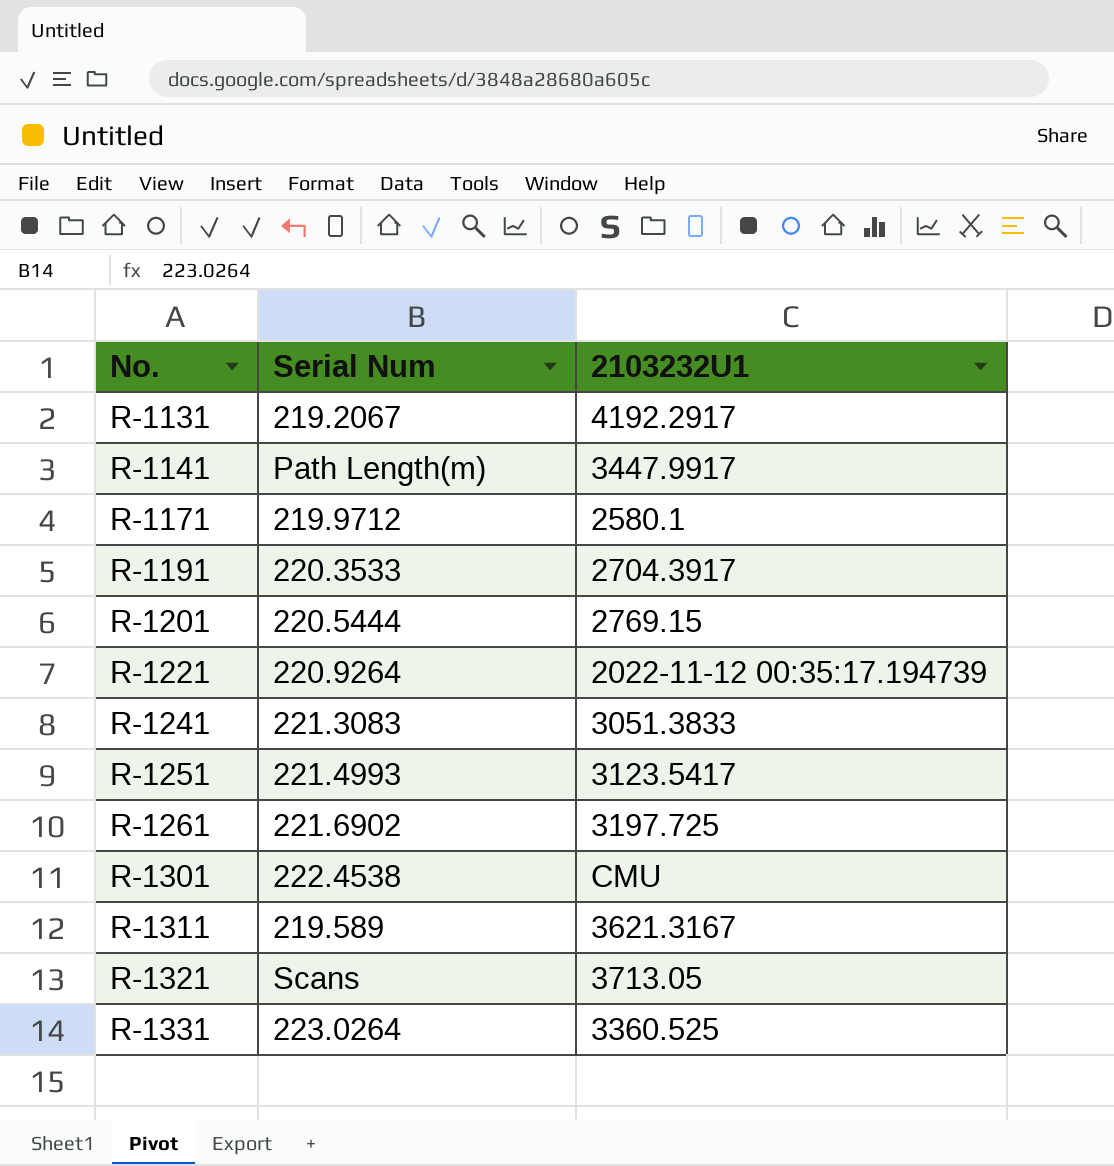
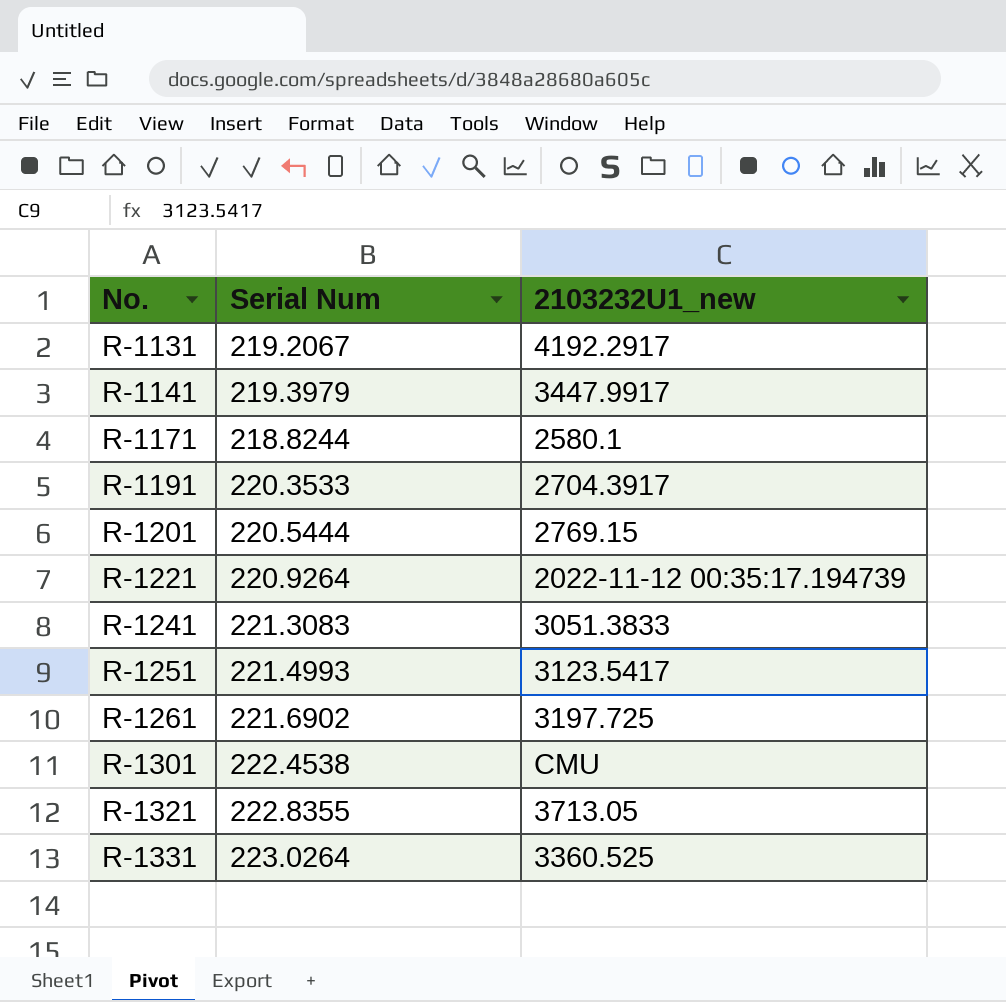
column name: 2103232U1 -> 2103232U1_new
row R-1311: 219.589 | 3621.3167 -> none
R-1141 | Serial Num: Path Length(m) -> 219.3979
R-1171 | Serial Num: 219.9712 -> 218.8244
R-1321 | Serial Num: Scans -> 222.8355

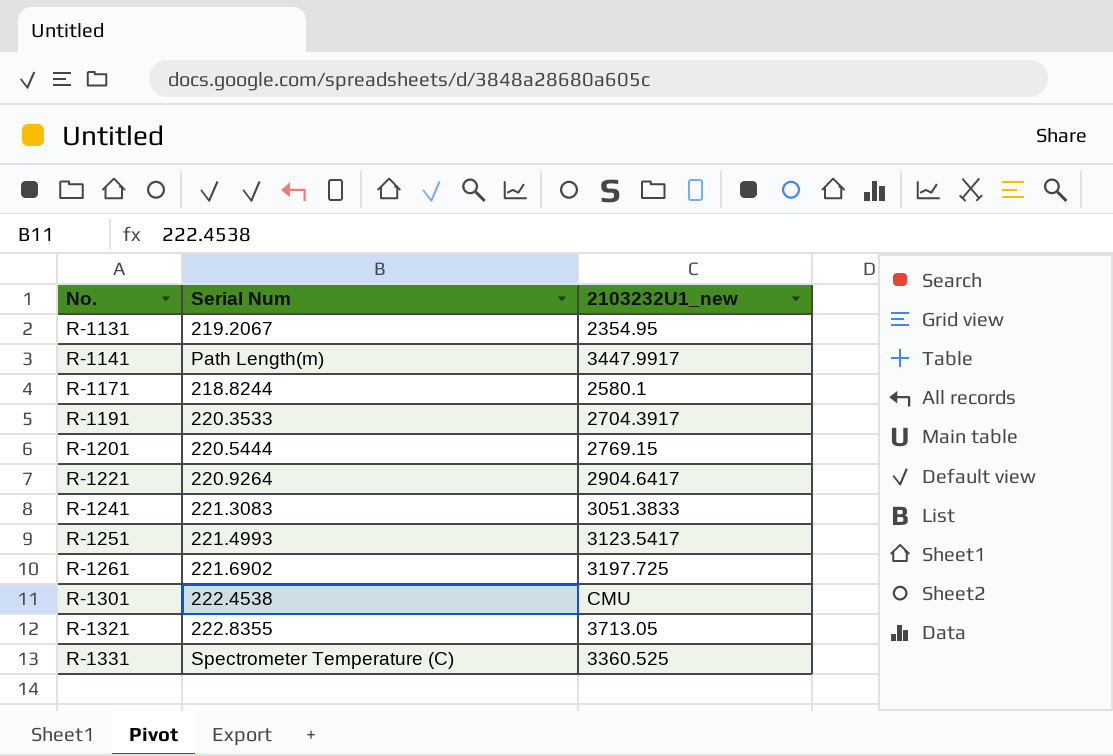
R-1131 | 2103232U1_new: 4192.2917 -> 2354.95
R-1141 | Serial Num: 219.3979 -> Path Length(m)
R-1221 | 2103232U1_new: 2022-11-12 00:35:17.194739 -> 2904.6417
R-1331 | Serial Num: 223.0264 -> Spectrometer Temperature (C)

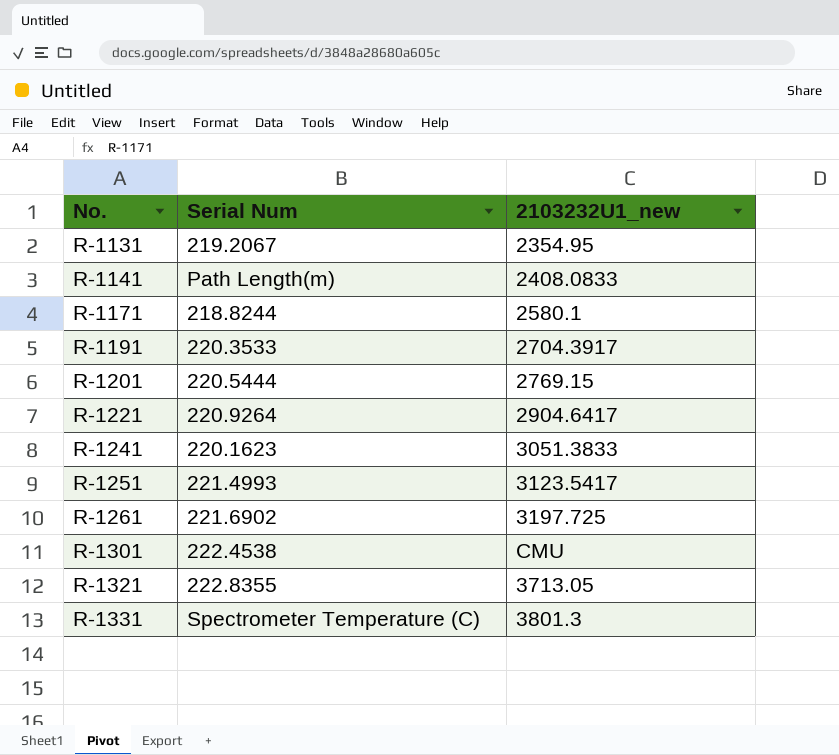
R-1141 | 2103232U1_new: 3447.9917 -> 2408.0833
R-1241 | Serial Num: 221.3083 -> 220.1623
R-1331 | 2103232U1_new: 3360.525 -> 3801.3

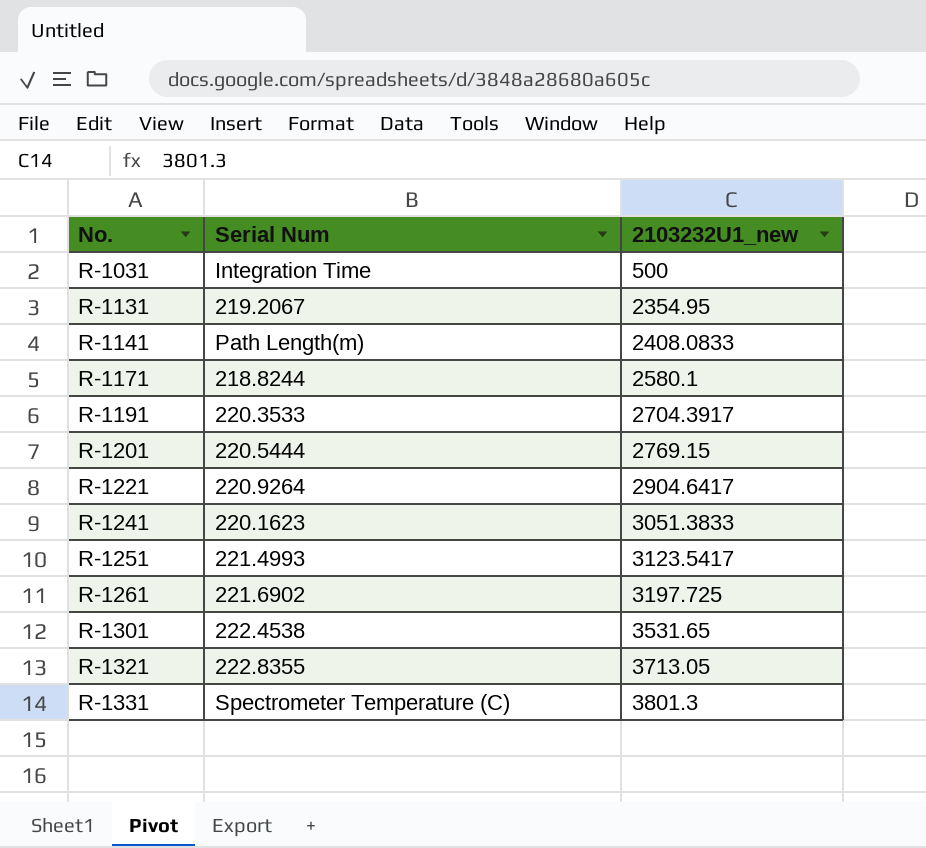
row R-1031: none -> Integration Time | 500
R-1301 | 2103232U1_new: CMU -> 3531.65

